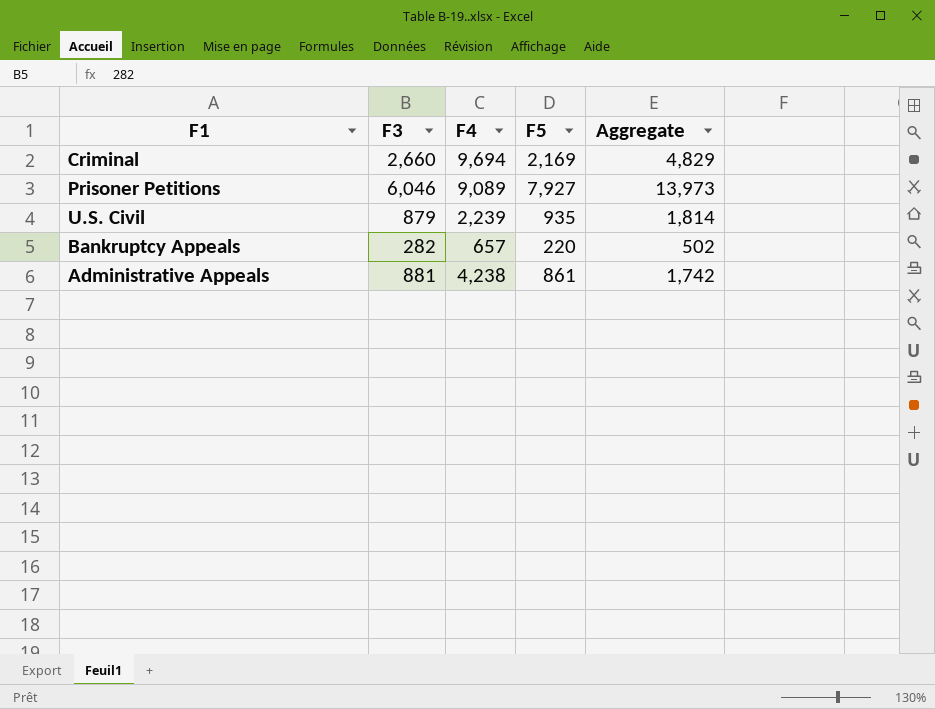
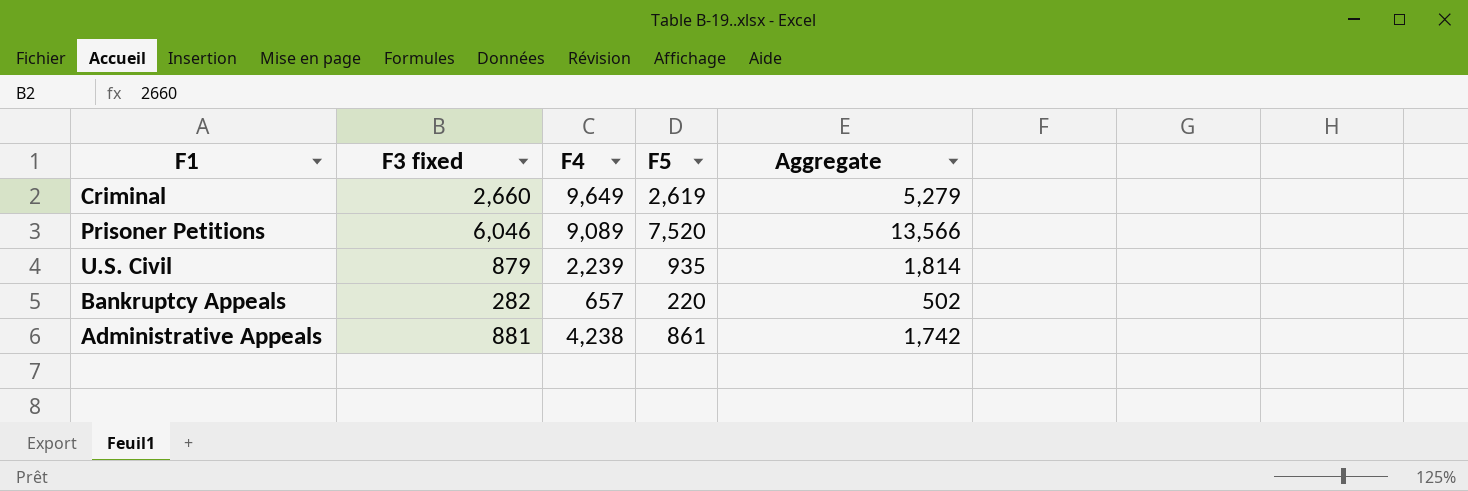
column name: F3 -> F3 fixed
Criminal | F4: 9,694 -> 9,649
Criminal | F5: 2,169 -> 2,619
Criminal | Aggregate: 4,829 -> 5,279
Prisoner Petitions | F5: 7,927 -> 7,520
Prisoner Petitions | Aggregate: 13,973 -> 13,566

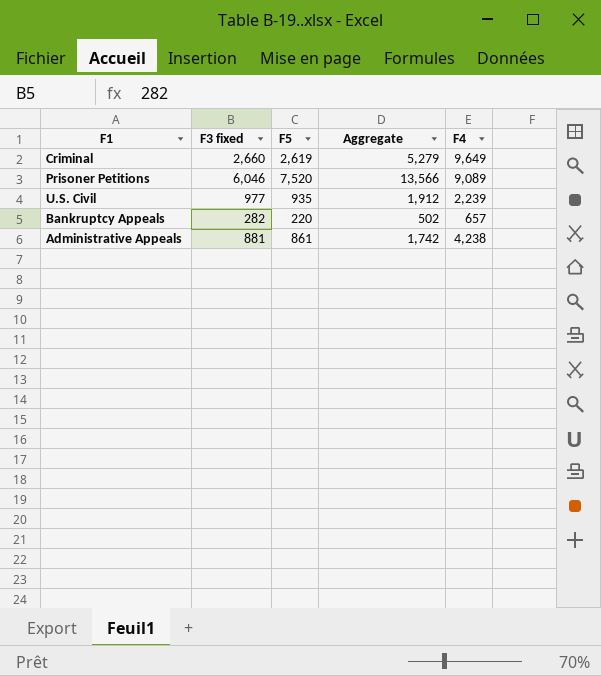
column F4 | position: 3 -> 5
U.S. Civil | F3 fixed: 879 -> 977
U.S. Civil | Aggregate: 1,814 -> 1,912

